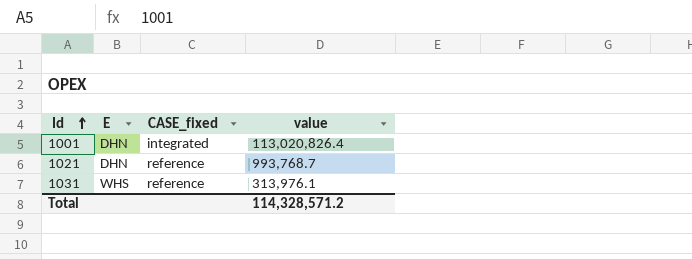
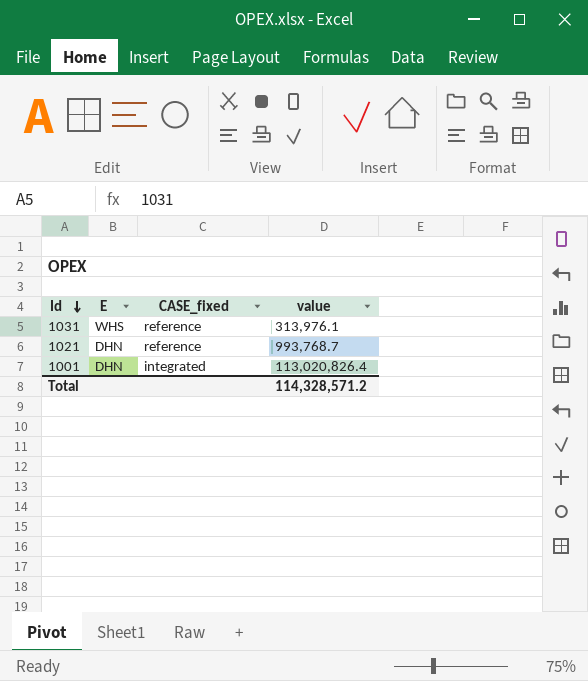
row order: Id ascending -> Id descending

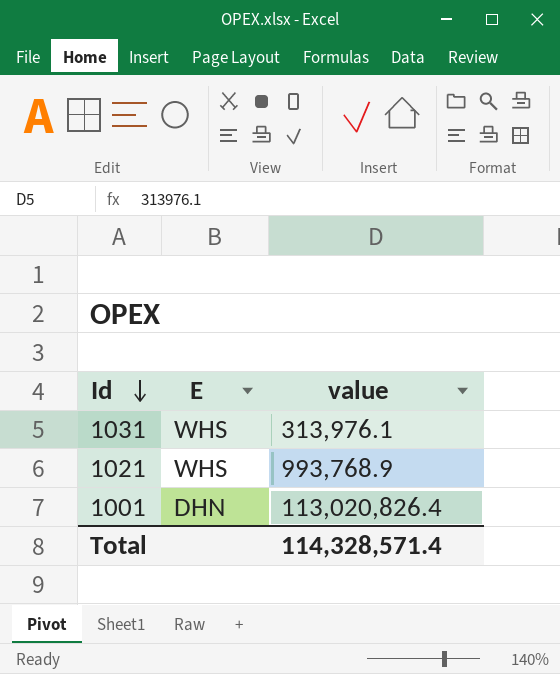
column CASE_fixed | position: 3 -> none
1021 | E: DHN -> WHS
1021 | value: 993,768.7 -> 993,768.9
Total | value: 114,328,571.2 -> 114,328,571.4

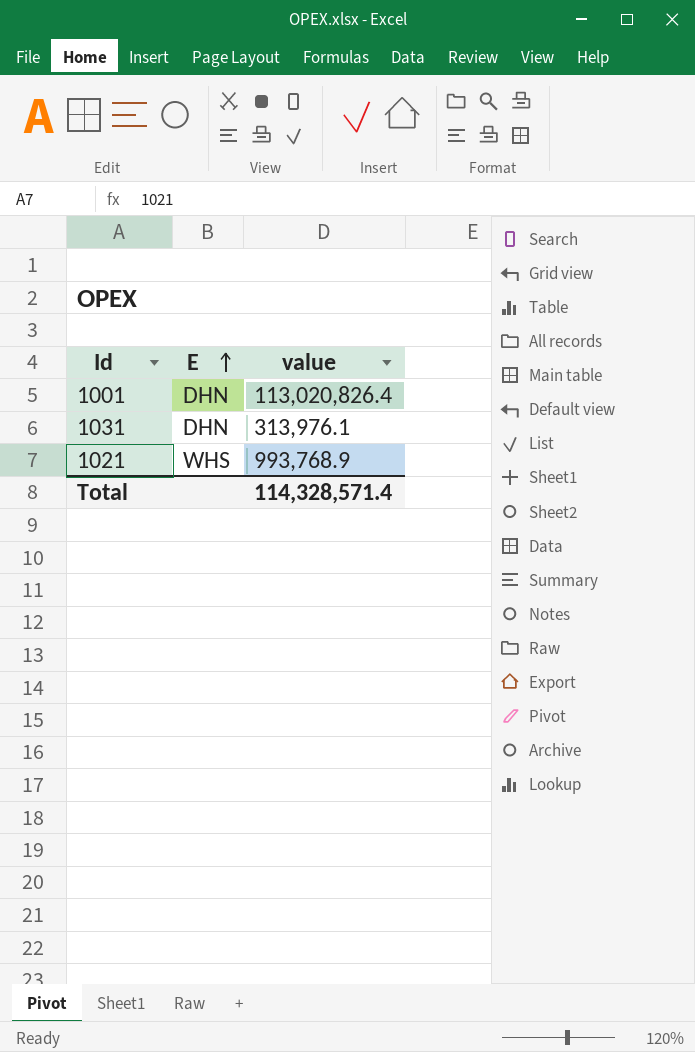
row order: Id descending -> E ascending
1031 | E: WHS -> DHN

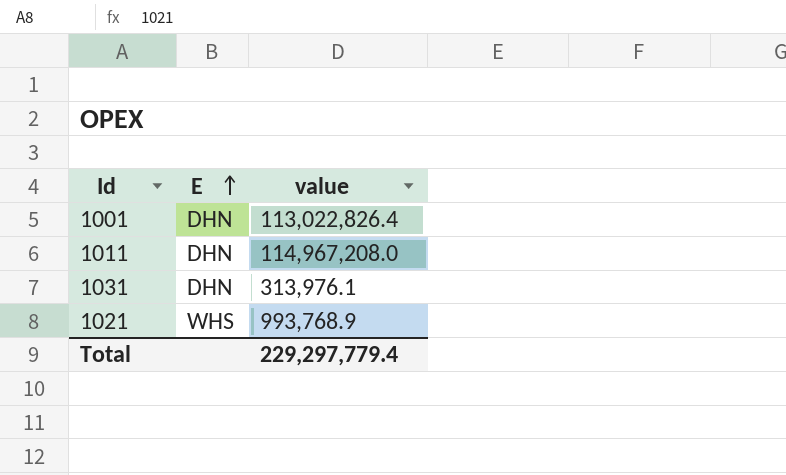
1001 | value: 113,020,826.4 -> 113,022,826.4
row 1011: none -> DHN | 114,967,208.0
Total | value: 114,328,571.4 -> 229,297,779.4

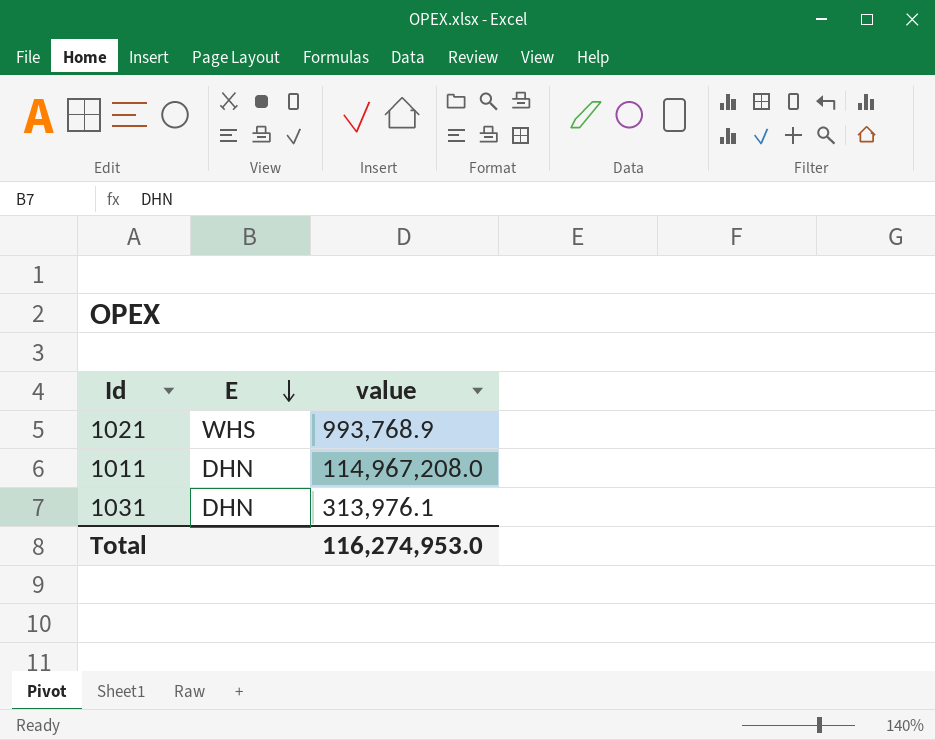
row order: E ascending -> E descending
row 1001: DHN | 113,022,826.4 -> none
Total | value: 229,297,779.4 -> 116,274,953.0

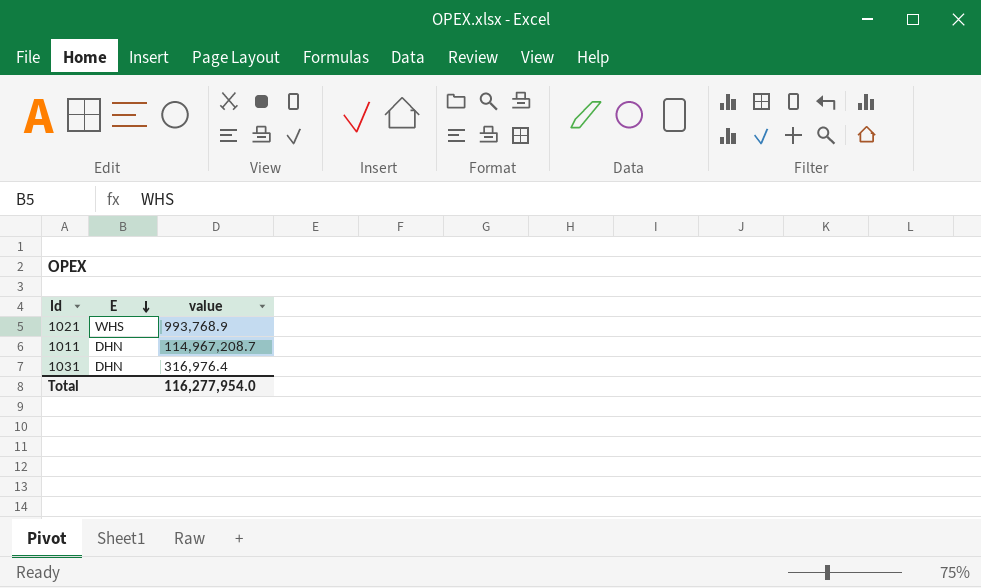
1011 | value: 114,967,208.0 -> 114,967,208.7
1031 | value: 313,976.1 -> 316,976.4
Total | value: 116,274,953.0 -> 116,277,954.0

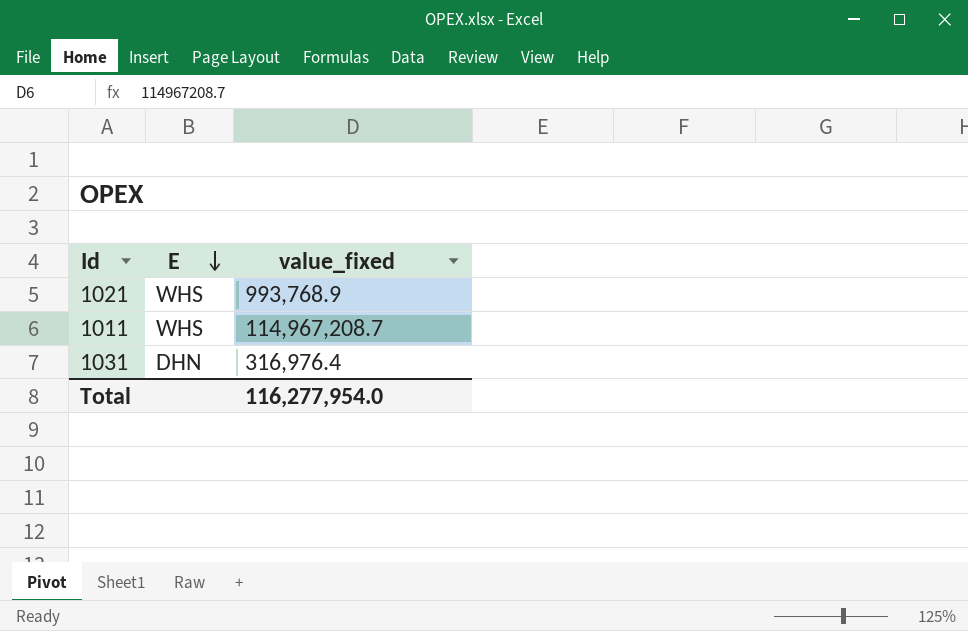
column name: value -> value_fixed
1011 | E: DHN -> WHS

